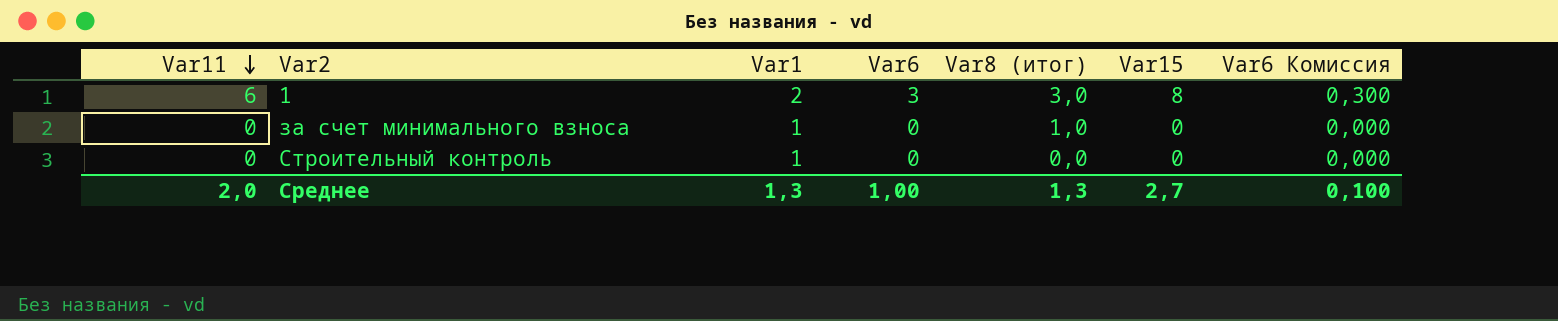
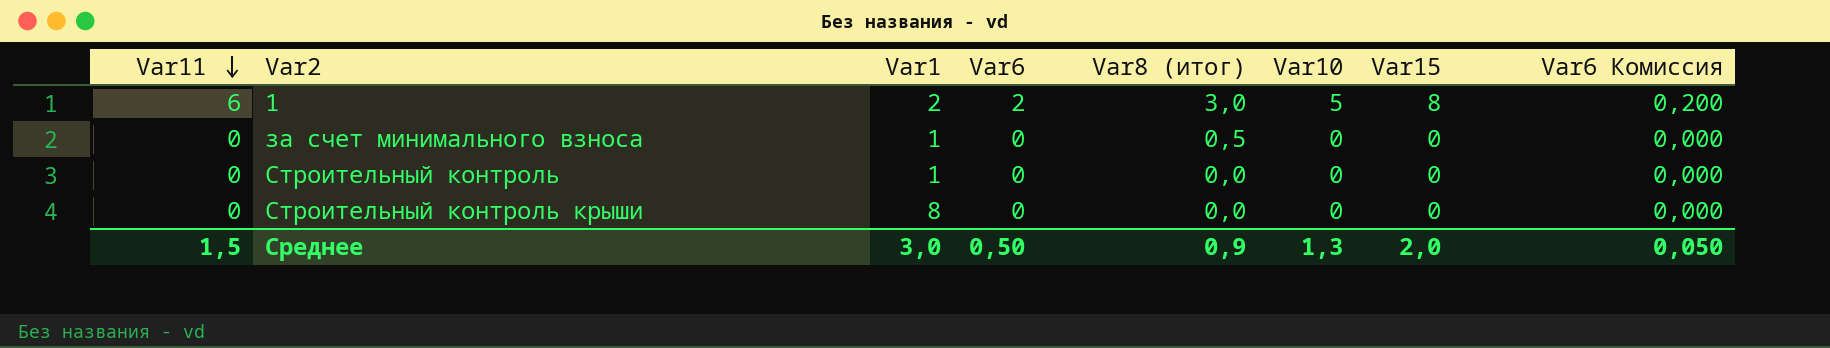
column Var10 | position: none -> 6
1 | Var6: 3 -> 2
1 | Var6 Комиссия: 0,300 -> 0,200
за счет минимального взноса | Var8 (итог): 1,0 -> 0,5
row Строительный контроль крыши: none -> 0 | 8 | 0 | 0,0 | 0 | 0 | 0,000
Среднее | Var11: 2,0 -> 1,5
Среднее | Var1: 1,3 -> 3,0
Среднее | Var6: 1,00 -> 0,50
Среднее | Var8 (итог): 1,3 -> 0,9
Среднее | Var15: 2,7 -> 2,0
Среднее | Var6 Комиссия: 0,100 -> 0,050

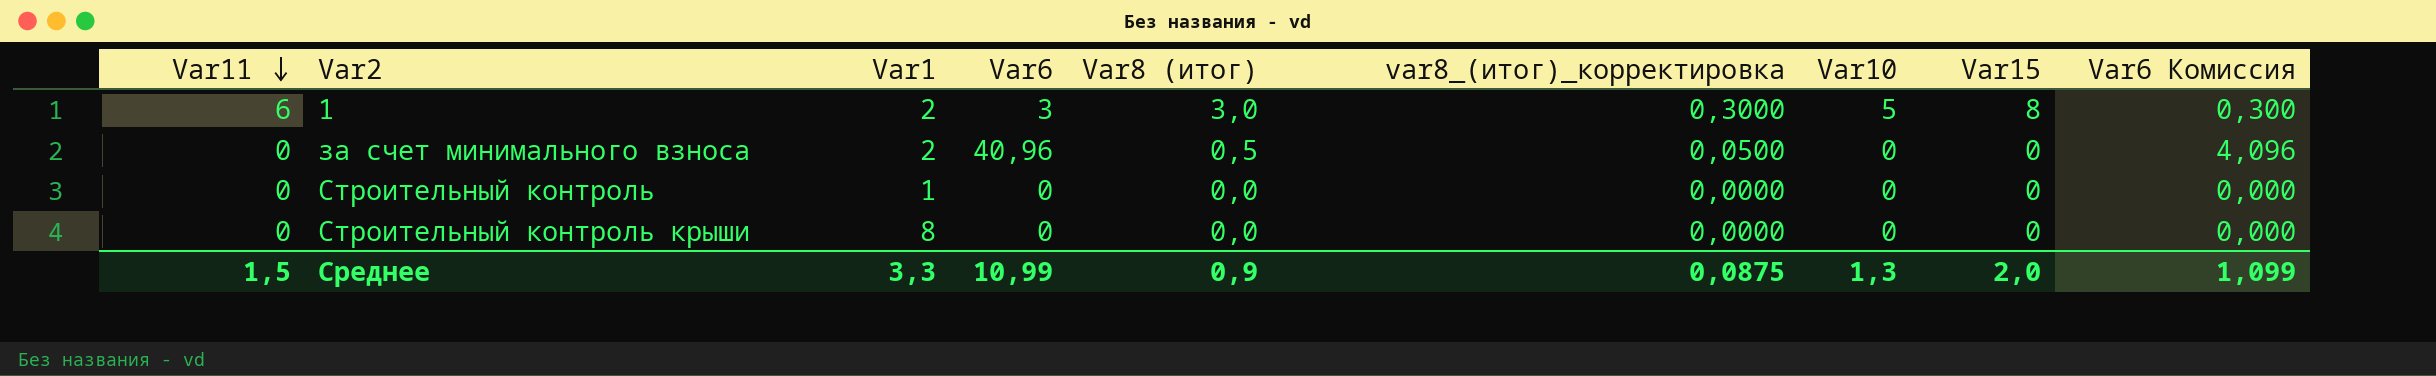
column var8_(итог)_корректировка | formula: none -> [Var8 (итог)] * 0,1
1 | Var6: 2 -> 3
1 | Var6 Комиссия: 0,200 -> 0,300
за счет минимального взноса | Var1: 1 -> 2
за счет минимального взноса | Var6: 0 -> 40,96
за счет минимального взноса | Var6 Комиссия: 0,000 -> 4,096
Среднее | Var1: 3,0 -> 3,3
Среднее | Var6: 0,50 -> 10,99
Среднее | Var6 Комиссия: 0,050 -> 1,099

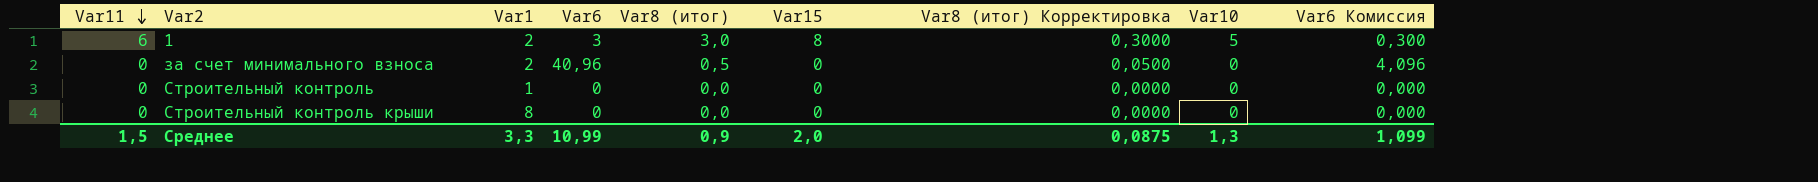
column Var15 | position: 8 -> 6
column name: var8_(итог)_корректировка -> Var8 (итог) Корректировка

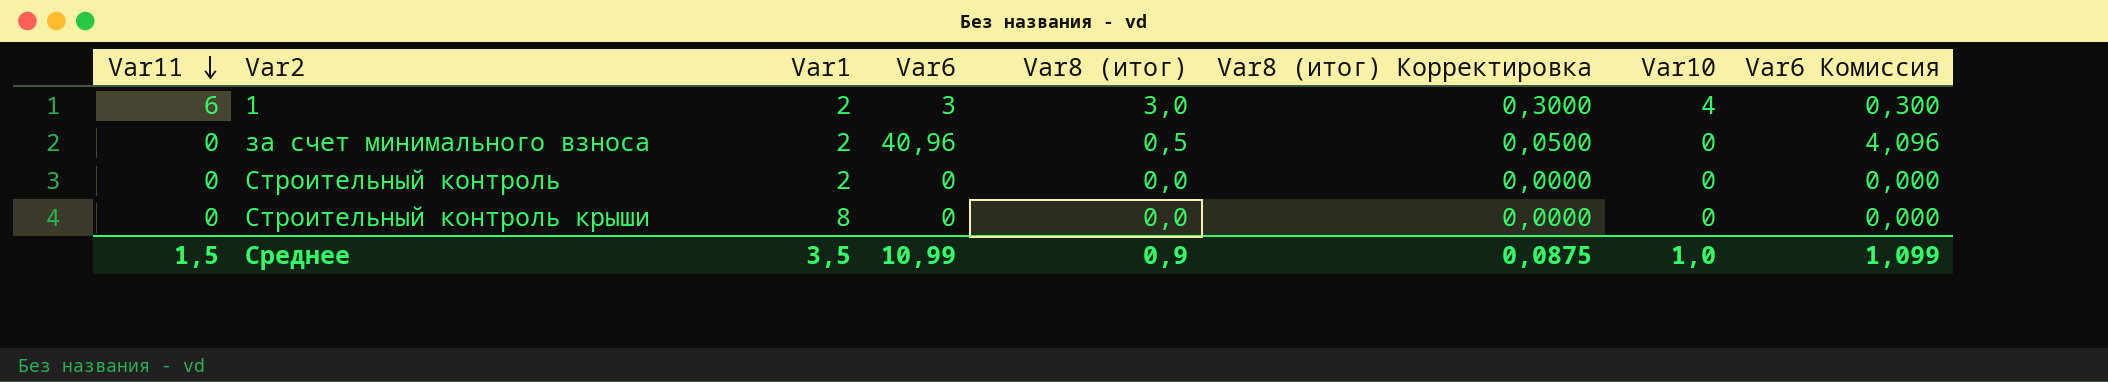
column Var15 | position: 6 -> none
1 | Var10: 5 -> 4
Строительный контроль | Var1: 1 -> 2
Среднее | Var1: 3,3 -> 3,5
Среднее | Var10: 1,3 -> 1,0

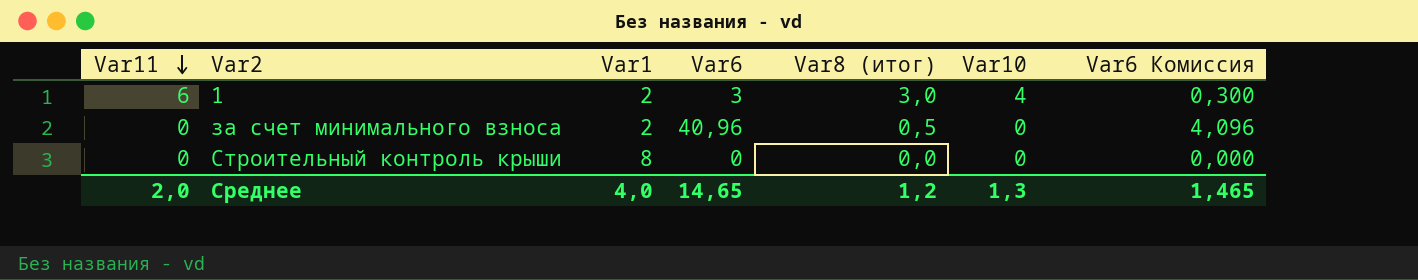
column Var8 (итог) Корректировка | formula: [Var8 (итог)] * 0,1 -> none
row Строительный контроль: 0 | 2 | 0 | 0,0 | 0,0000 | 0 | 0,000 -> none
Среднее | Var11: 1,5 -> 2,0
Среднее | Var1: 3,5 -> 4,0
Среднее | Var6: 10,99 -> 14,65
Среднее | Var8 (итог): 0,9 -> 1,2
Среднее | Var10: 1,0 -> 1,3
Среднее | Var6 Комиссия: 1,099 -> 1,465

